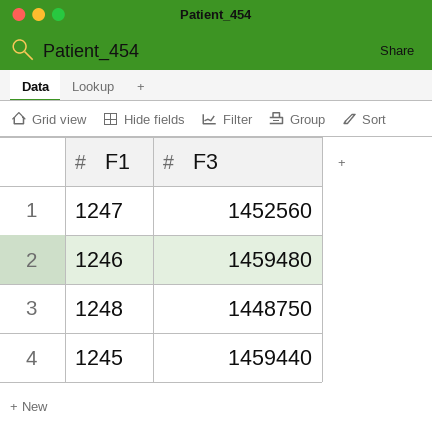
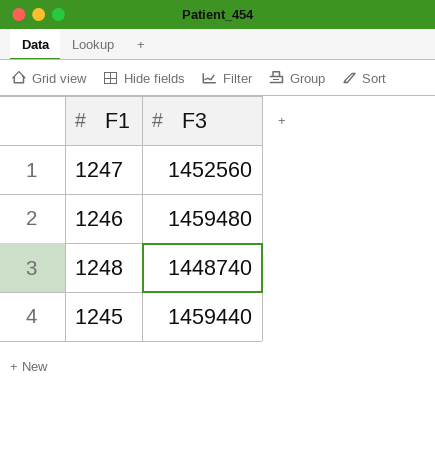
1248 | F3: 1448750 -> 1448740

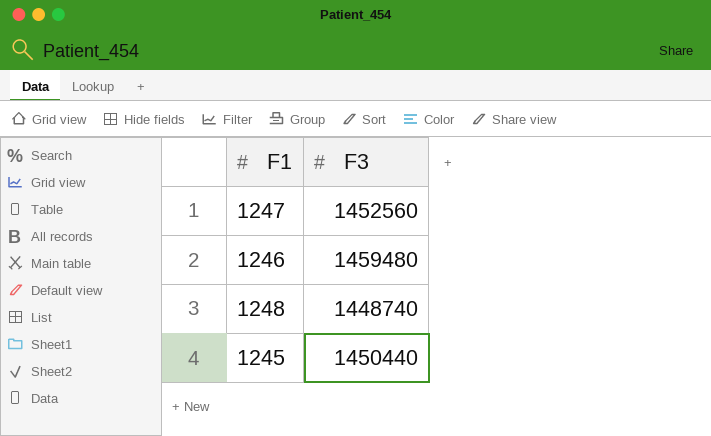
1245 | F3: 1459440 -> 1450440

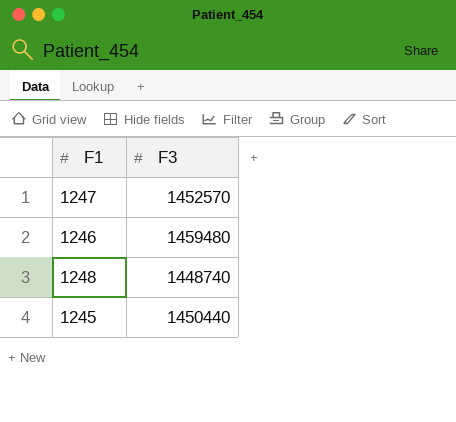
1247 | F3: 1452560 -> 1452570

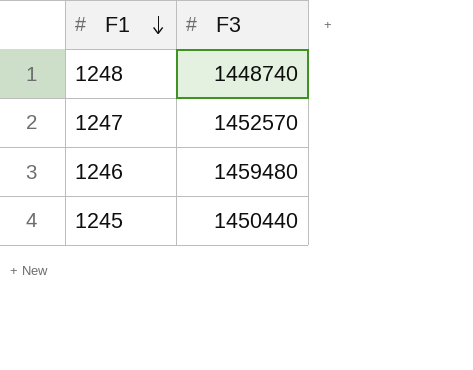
row order: none -> F1 descending

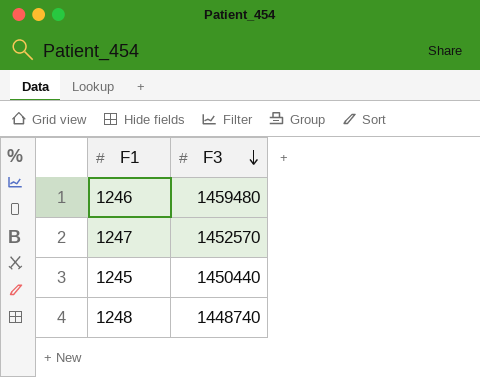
row order: F1 descending -> F3 descending

